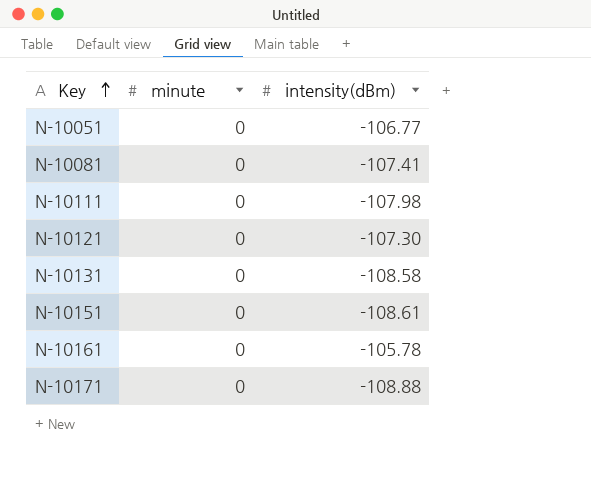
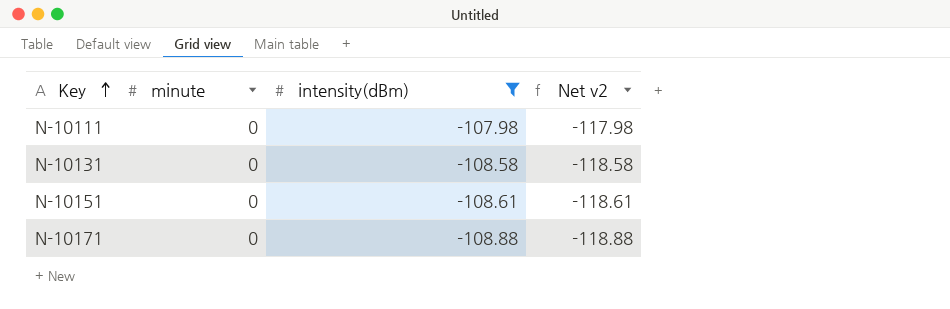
filter: none -> intensity(dBm) <= -107.98
column Net v2 | formula: none -> [intensity(dBm)] - 10

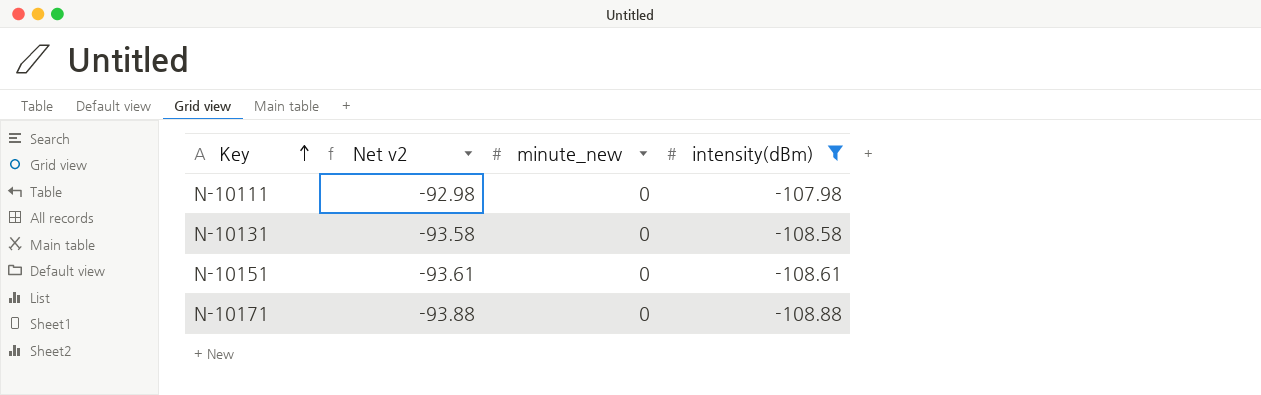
column Net v2 | formula: [intensity(dBm)] - 10 -> [intensity(dBm)] + 15
column Net v2 | position: 4 -> 2
column name: minute -> minute_new

